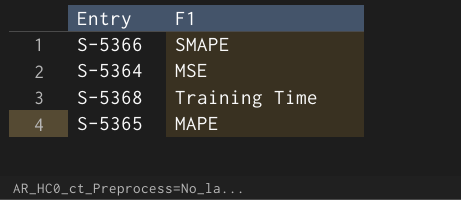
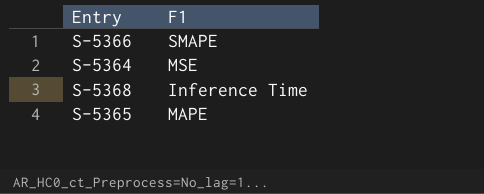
S-5368 | F1: Training Time -> Inference Time

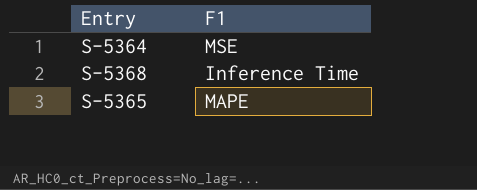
row S-5366: SMAPE -> none

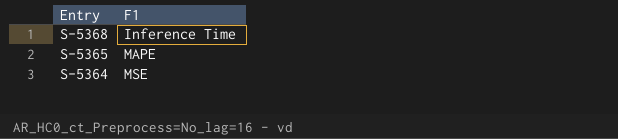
row order: none -> Entry descending

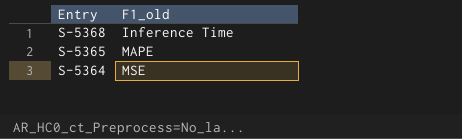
column name: F1 -> F1_old

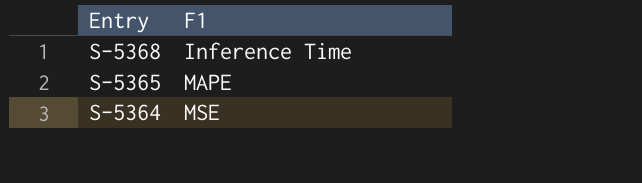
column name: F1_old -> F1

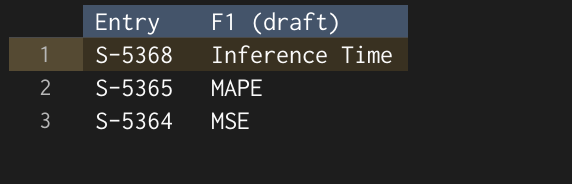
column name: F1 -> F1 (draft)

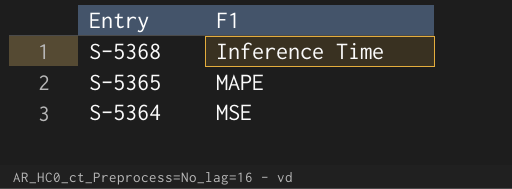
column name: F1 (draft) -> F1

